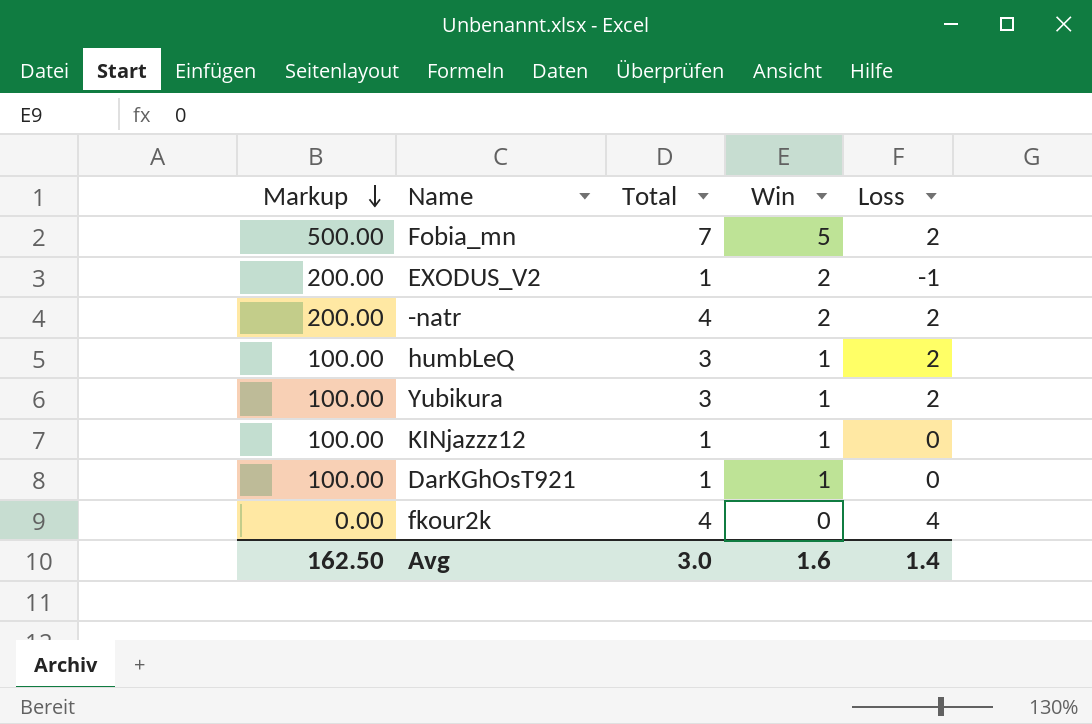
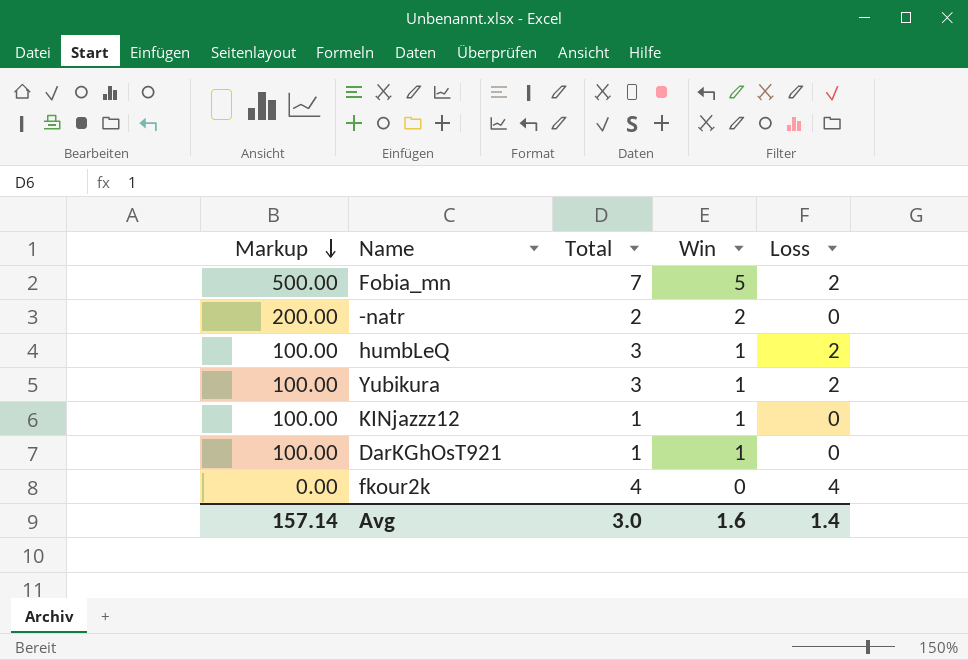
row EXODUS_V2: 200.00 | 1 | 2 | -1 -> none
-natr | Total: 4 -> 2
-natr | Loss: 2 -> 0
Avg | Markup: 162.50 -> 157.14

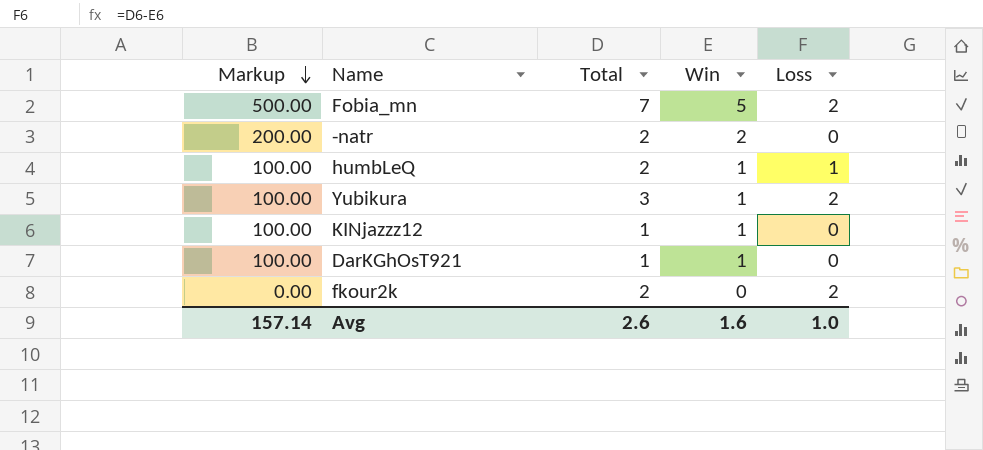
humbLeQ | Total: 3 -> 2
humbLeQ | Loss: 2 -> 1
fkour2k | Total: 4 -> 2
fkour2k | Loss: 4 -> 2
Avg | Total: 3.0 -> 2.6
Avg | Loss: 1.4 -> 1.0

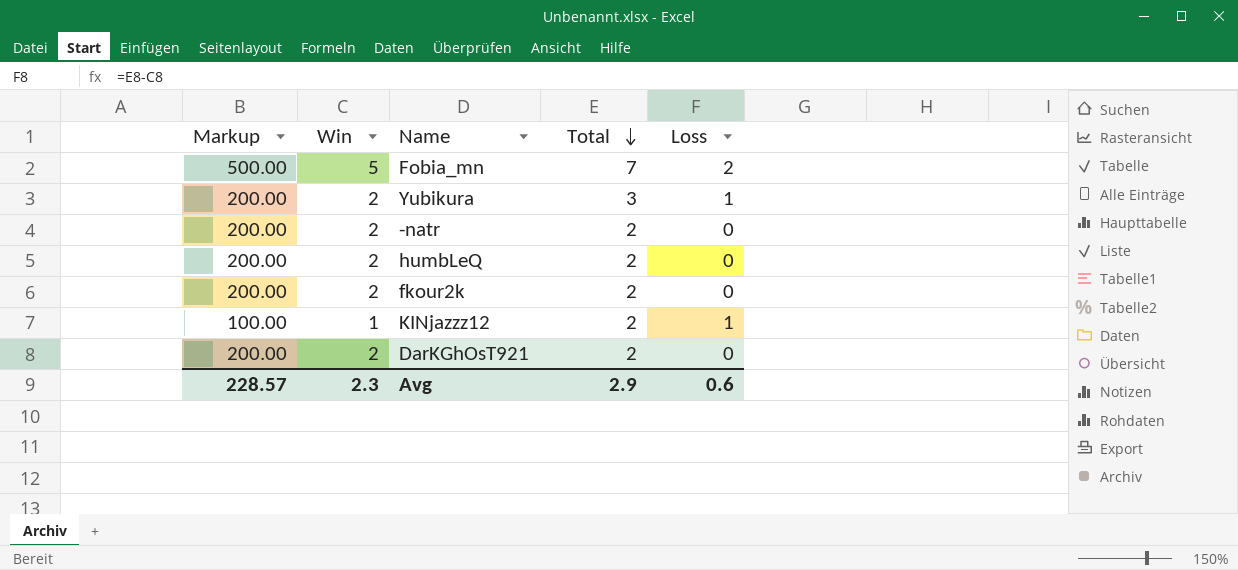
row order: Markup descending -> Total descending
column Win | position: 4 -> 2
Yubikura | Markup: 100.00 -> 200.00
Yubikura | Win: 1 -> 2
Yubikura | Loss: 2 -> 1
humbLeQ | Markup: 100.00 -> 200.00
humbLeQ | Win: 1 -> 2
humbLeQ | Loss: 1 -> 0
fkour2k | Markup: 0.00 -> 200.00
fkour2k | Win: 0 -> 2
fkour2k | Loss: 2 -> 0
KINjazzz12 | Total: 1 -> 2
KINjazzz12 | Loss: 0 -> 1
DarKGhOsT921 | Markup: 100.00 -> 200.00
DarKGhOsT921 | Win: 1 -> 2
DarKGhOsT921 | Total: 1 -> 2
Avg | Markup: 157.14 -> 228.57
Avg | Win: 1.6 -> 2.3
Avg | Total: 2.6 -> 2.9
Avg | Loss: 1.0 -> 0.6

